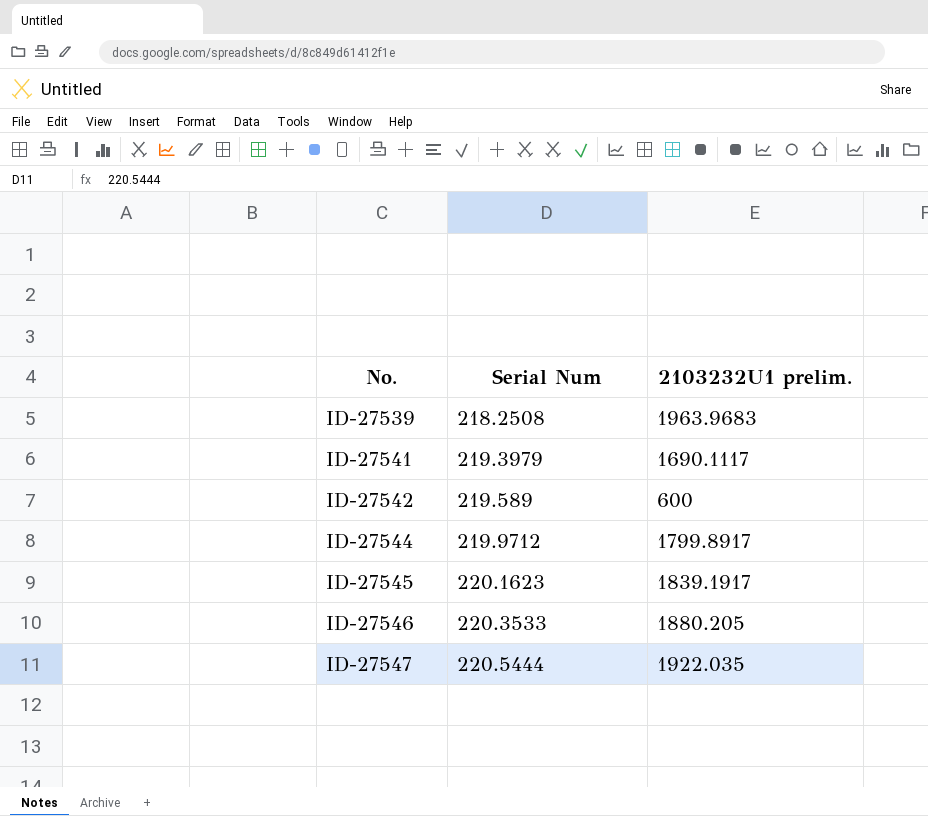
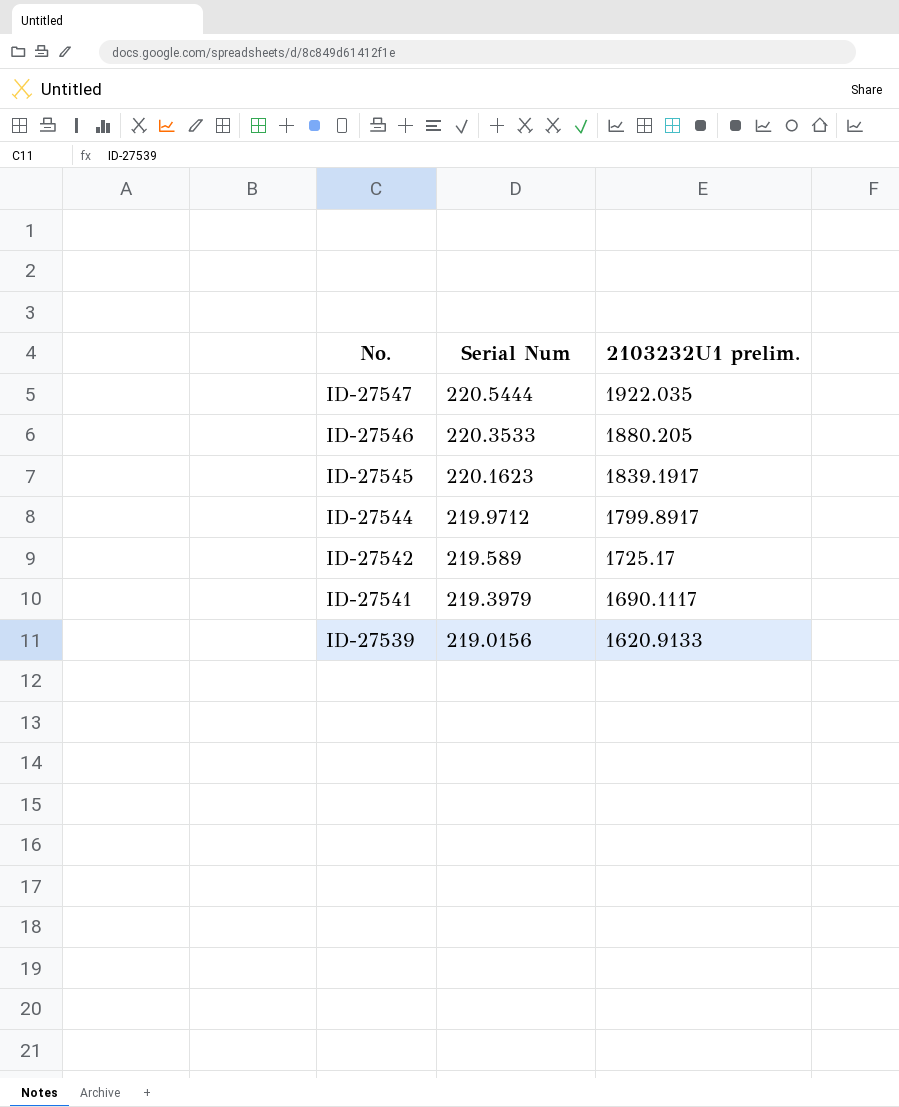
row order: No. ascending -> No. descending
ID-27542 | 2103232U1 prelim.: 600 -> 1725.17
ID-27539 | Serial Num: 218.2508 -> 219.0156
ID-27539 | 2103232U1 prelim.: 1963.9683 -> 1620.9133

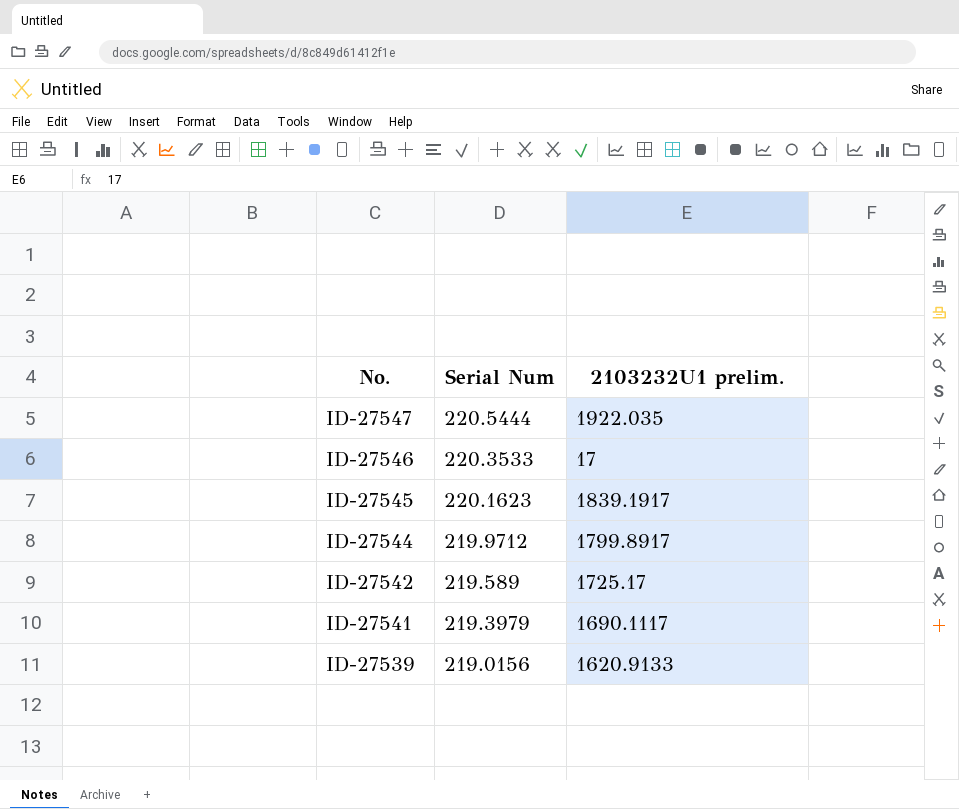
ID-27546 | 2103232U1 prelim.: 1880.205 -> 17

